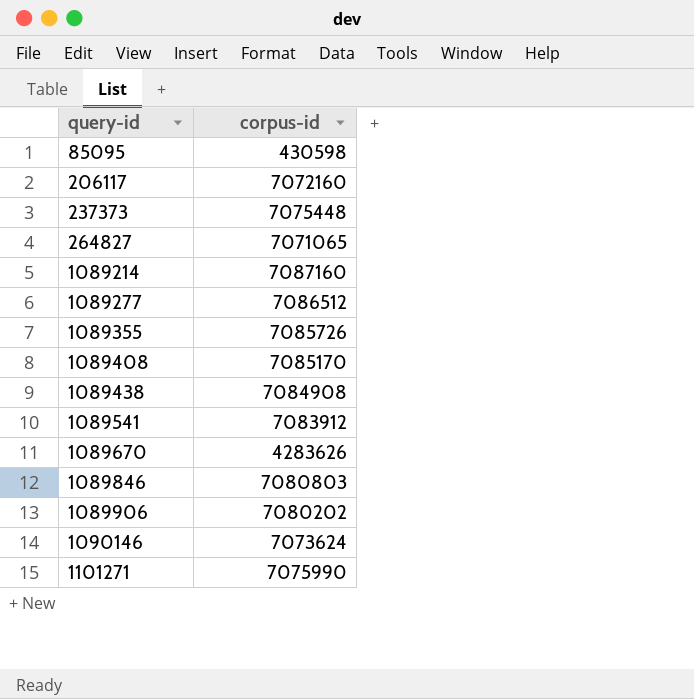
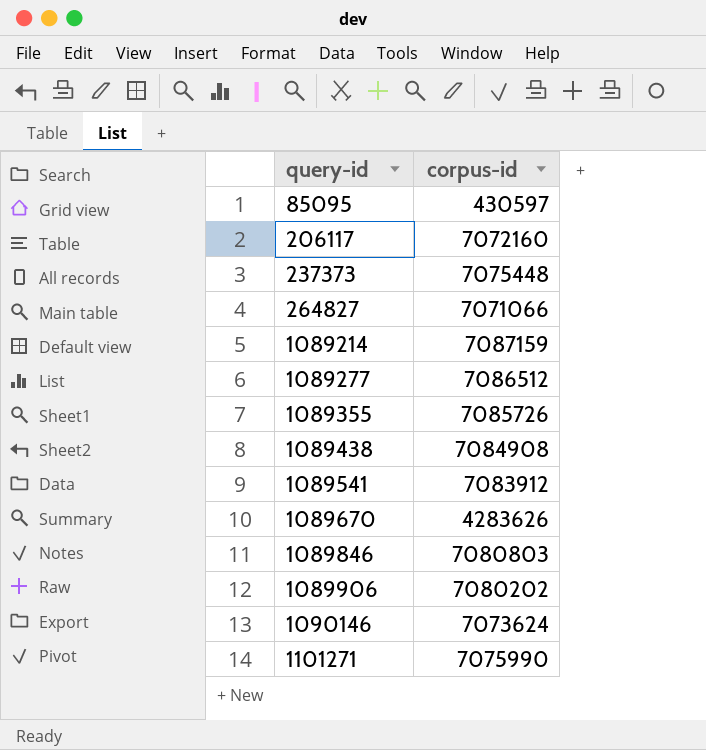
row 1089408: 7085170 -> none
85095 | corpus-id: 430598 -> 430597
264827 | corpus-id: 7071065 -> 7071066
1089214 | corpus-id: 7087160 -> 7087159

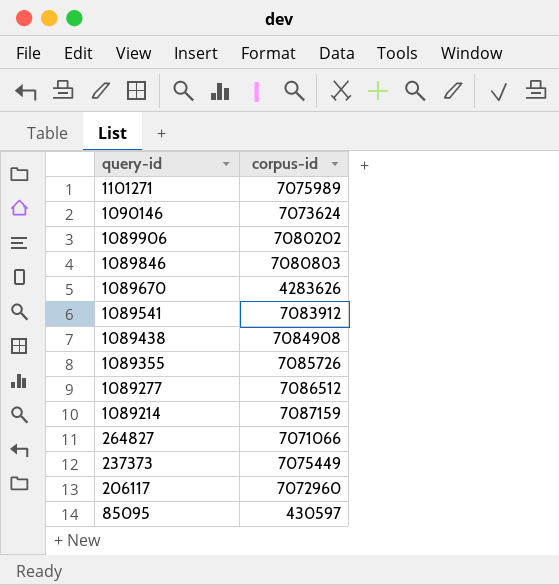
row order: query-id ascending -> query-id descending
1101271 | corpus-id: 7075990 -> 7075989
237373 | corpus-id: 7075448 -> 7075449
206117 | corpus-id: 7072160 -> 7072960

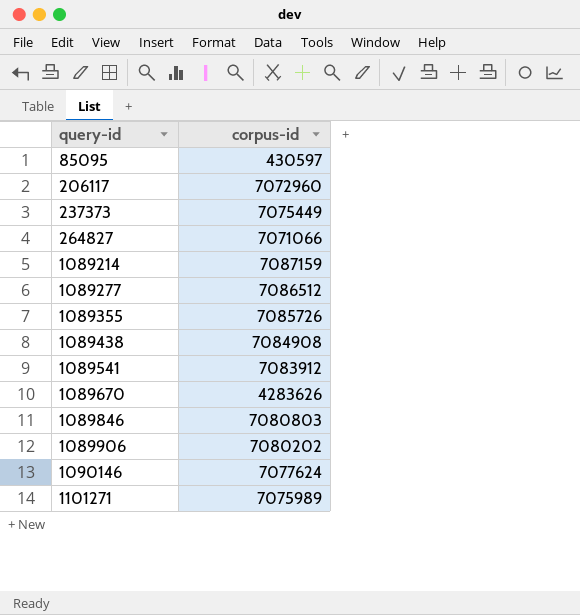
row order: query-id descending -> query-id ascending
1090146 | corpus-id: 7073624 -> 7077624

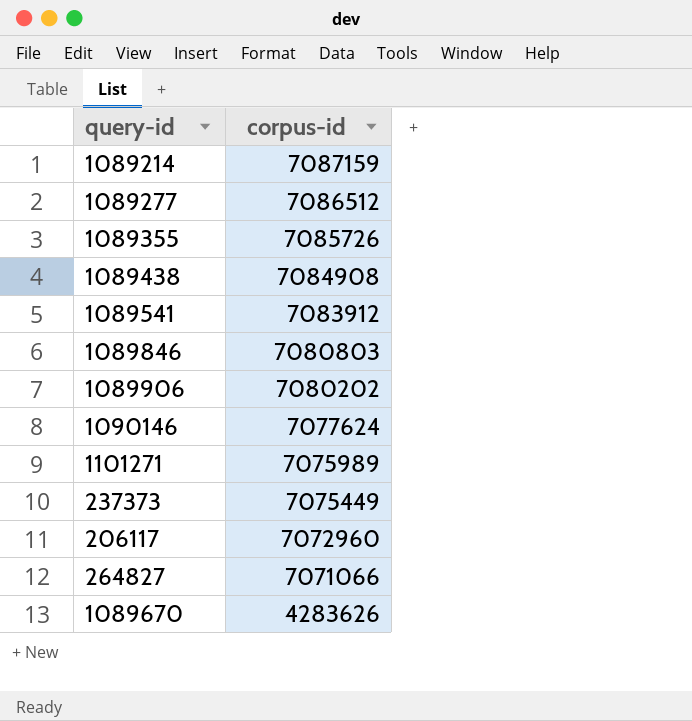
row order: query-id ascending -> corpus-id descending
row 85095: 430597 -> none

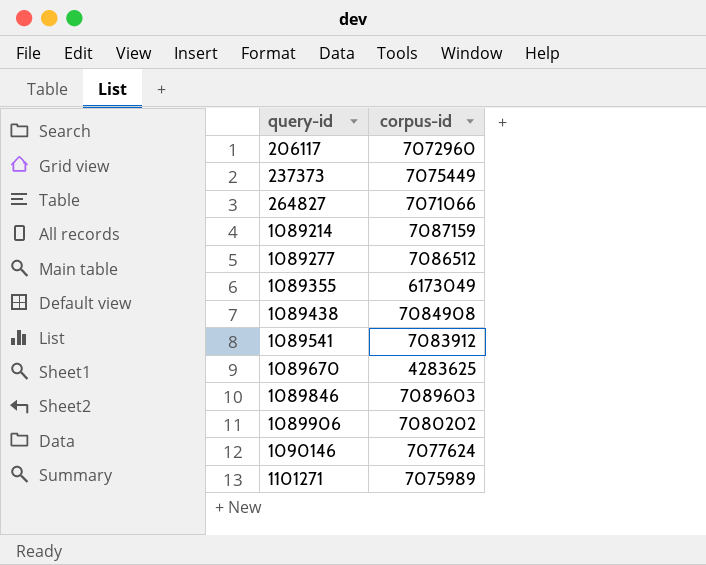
row order: corpus-id descending -> query-id ascending
1089355 | corpus-id: 7085726 -> 6173049
1089670 | corpus-id: 4283626 -> 4283625
1089846 | corpus-id: 7080803 -> 7089603

